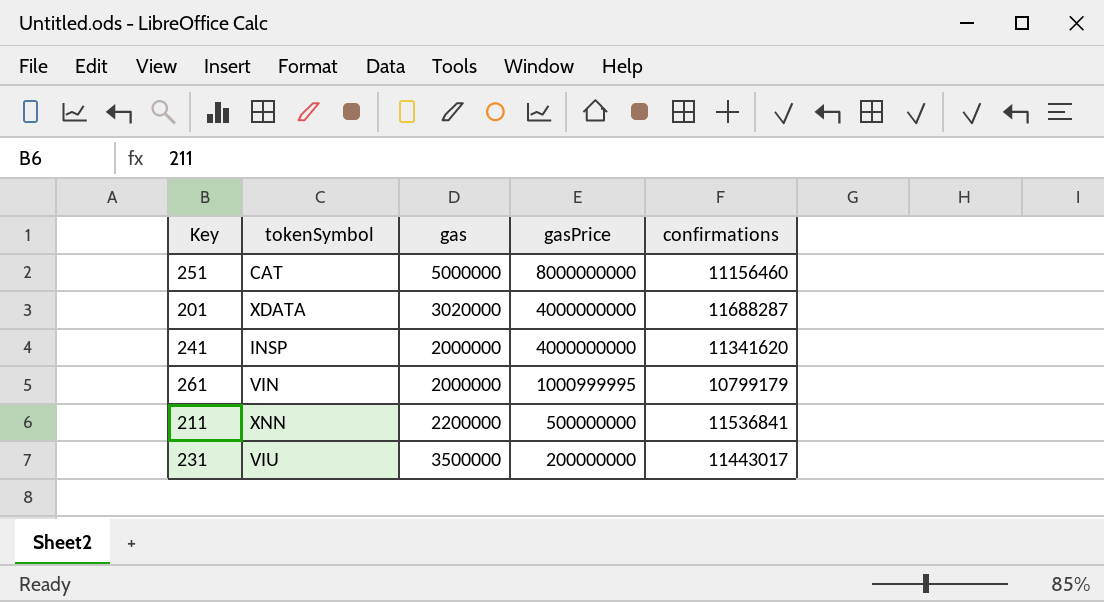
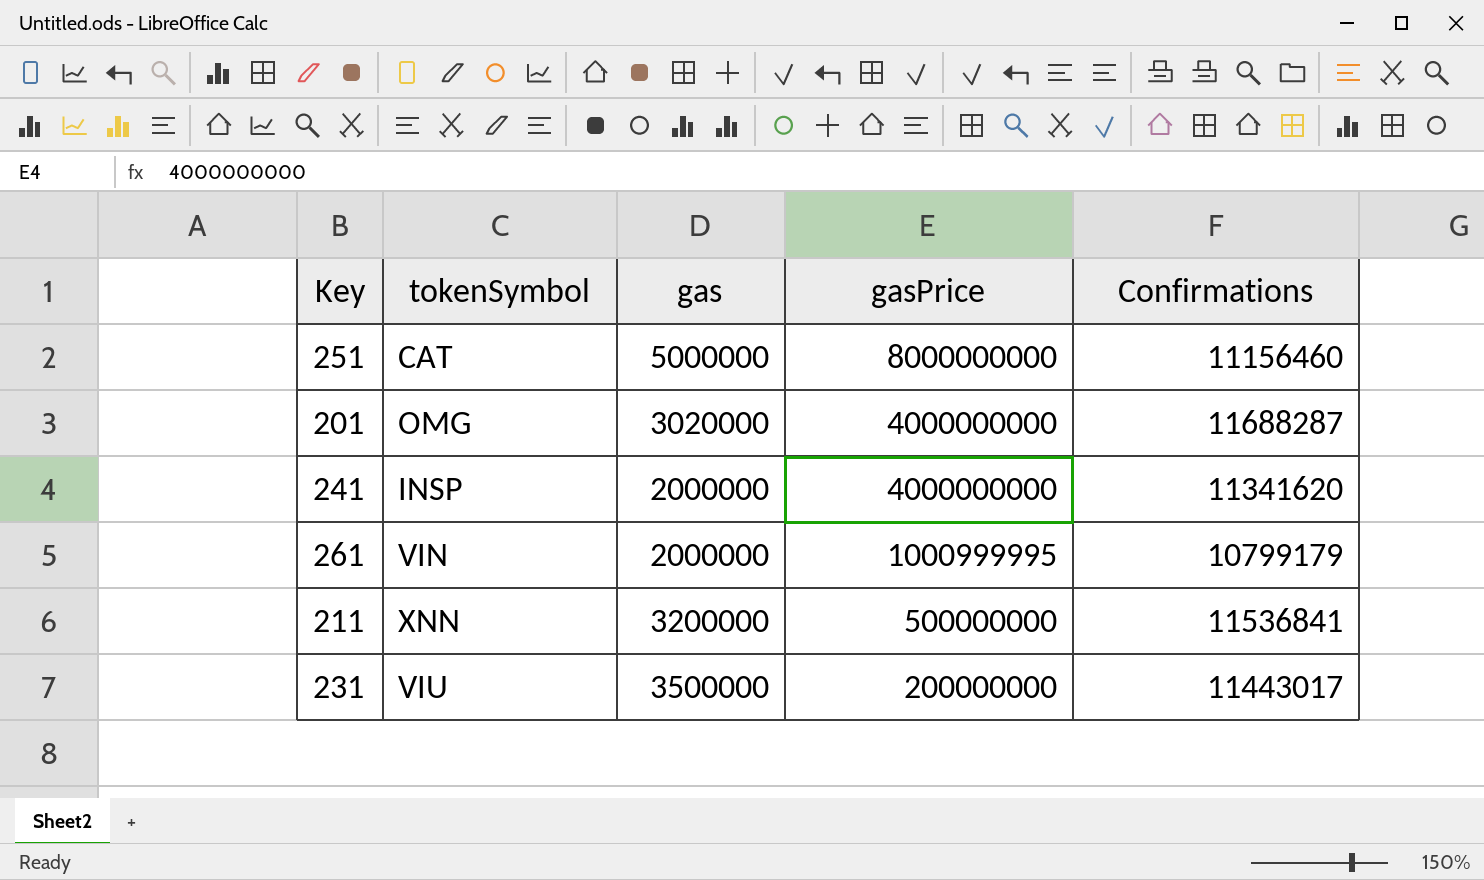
column name: confirmations -> Confirmations
201 | tokenSymbol: XDATA -> OMG
211 | gas: 2200000 -> 3200000

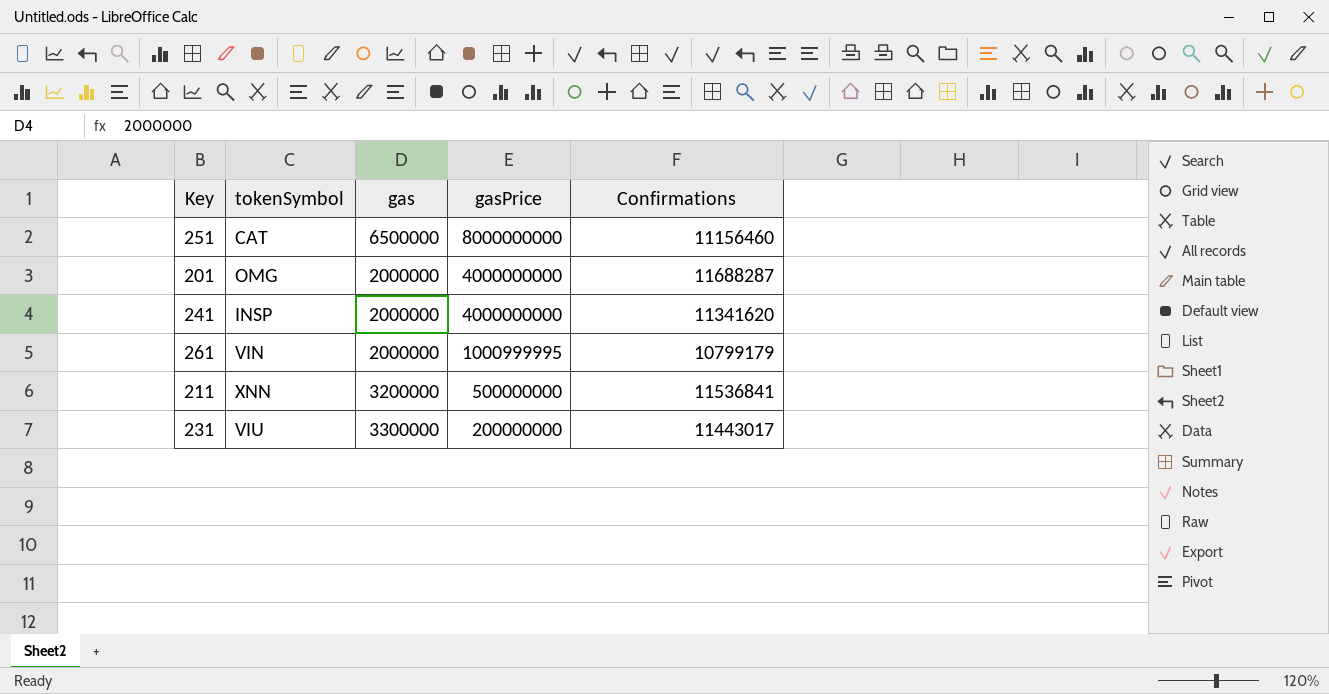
251 | gas: 5000000 -> 6500000
201 | gas: 3020000 -> 2000000
231 | gas: 3500000 -> 3300000

